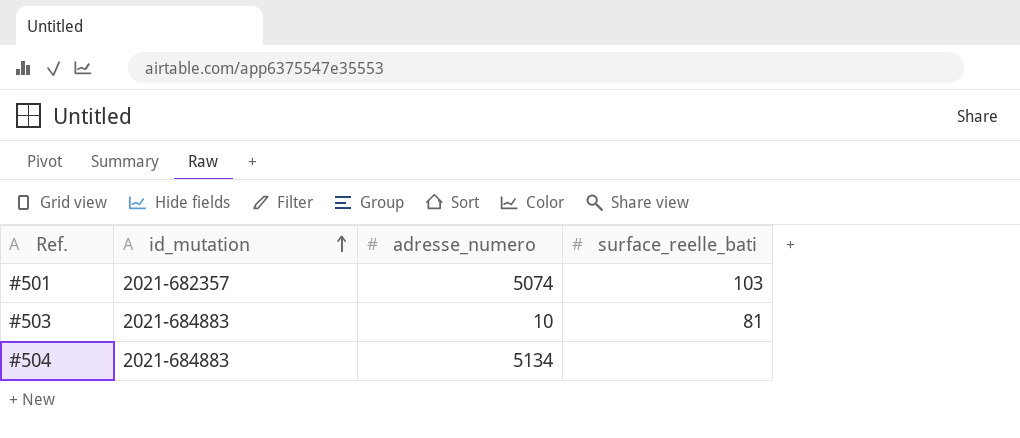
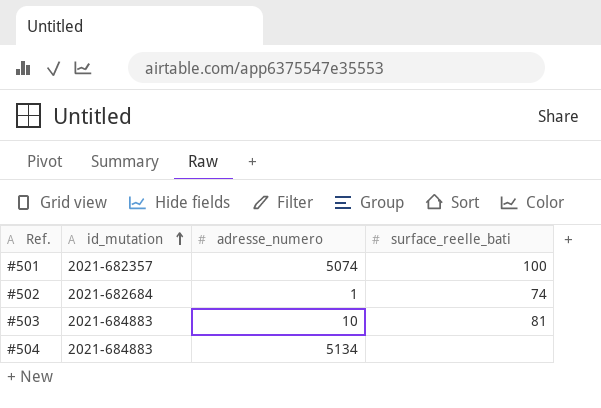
#501 | surface_reelle_bati: 103 -> 100
row #502: none -> 2021-682684 | 1 | 74

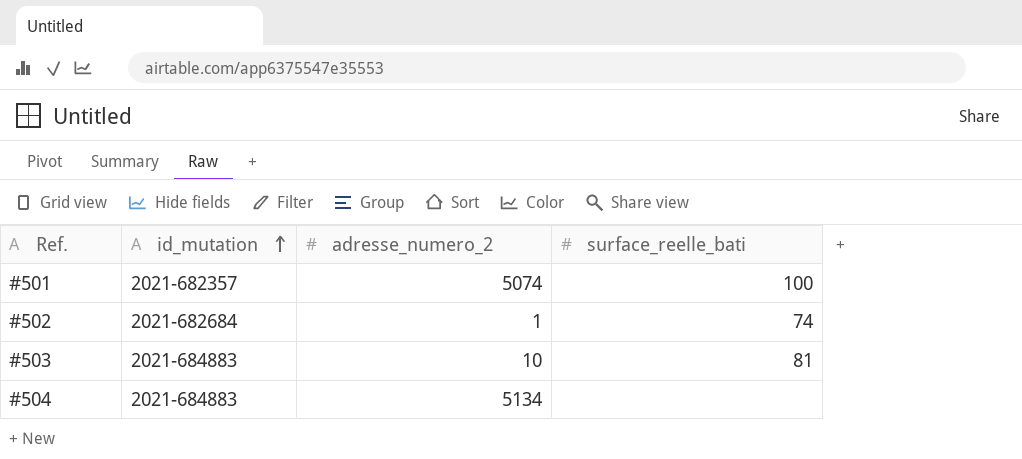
column name: adresse_numero -> adresse_numero_2

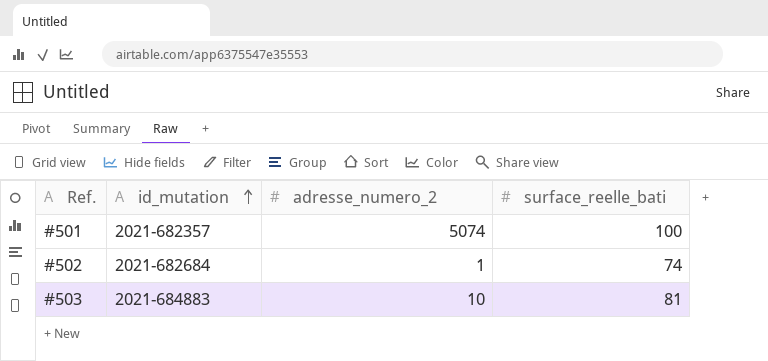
row #504: 2021-684883 | 5134 | none -> none

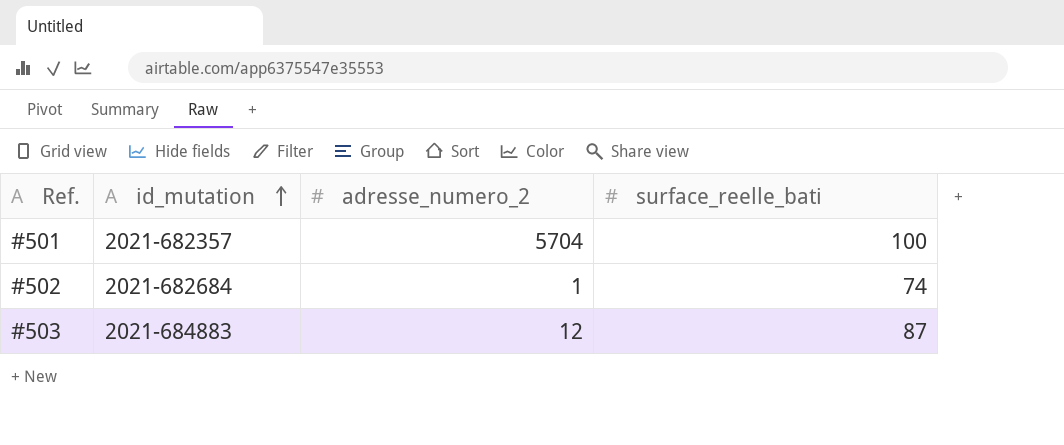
#501 | adresse_numero_2: 5074 -> 5704
#503 | adresse_numero_2: 10 -> 12
#503 | surface_reelle_bati: 81 -> 87

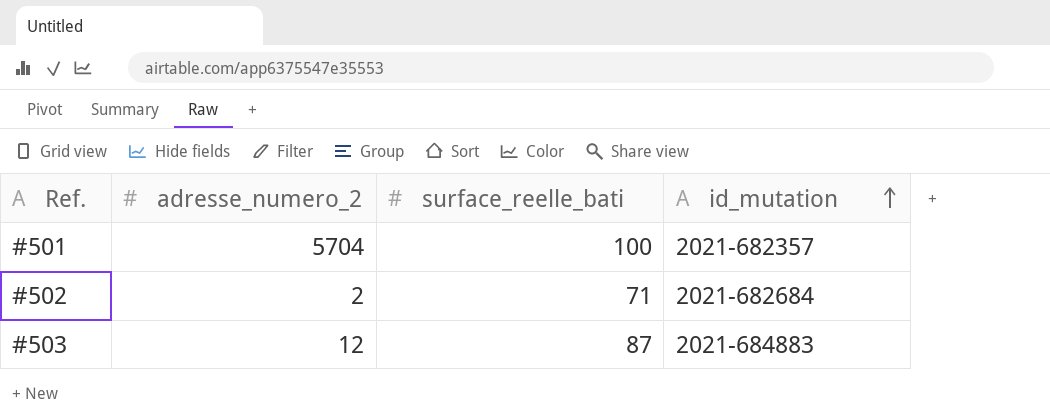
column id_mutation | position: 2 -> 4
#502 | adresse_numero_2: 1 -> 2
#502 | surface_reelle_bati: 74 -> 71

